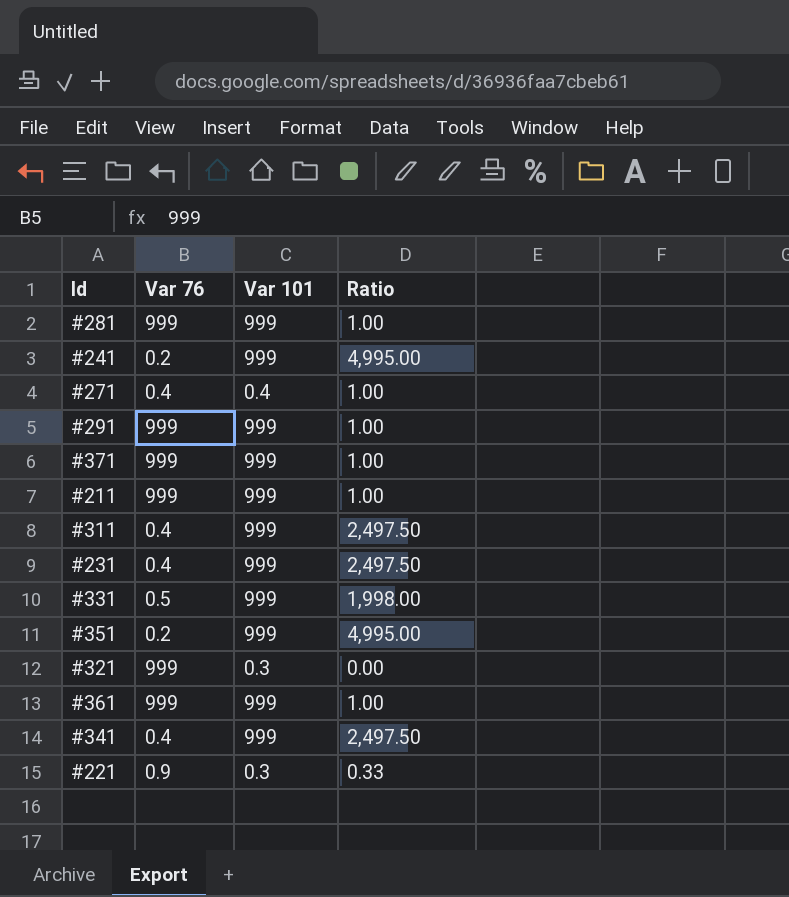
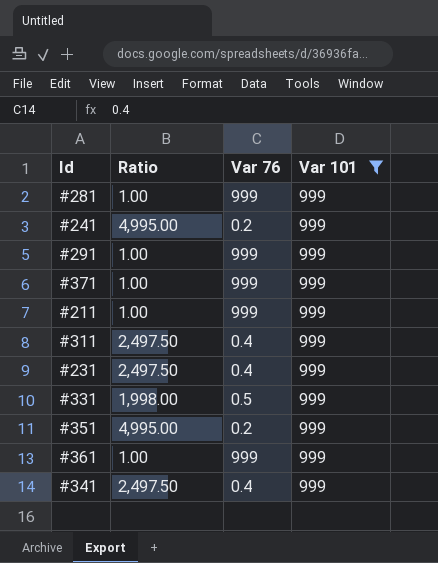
filter: none -> Var 101 = 999
column Ratio | position: 4 -> 2

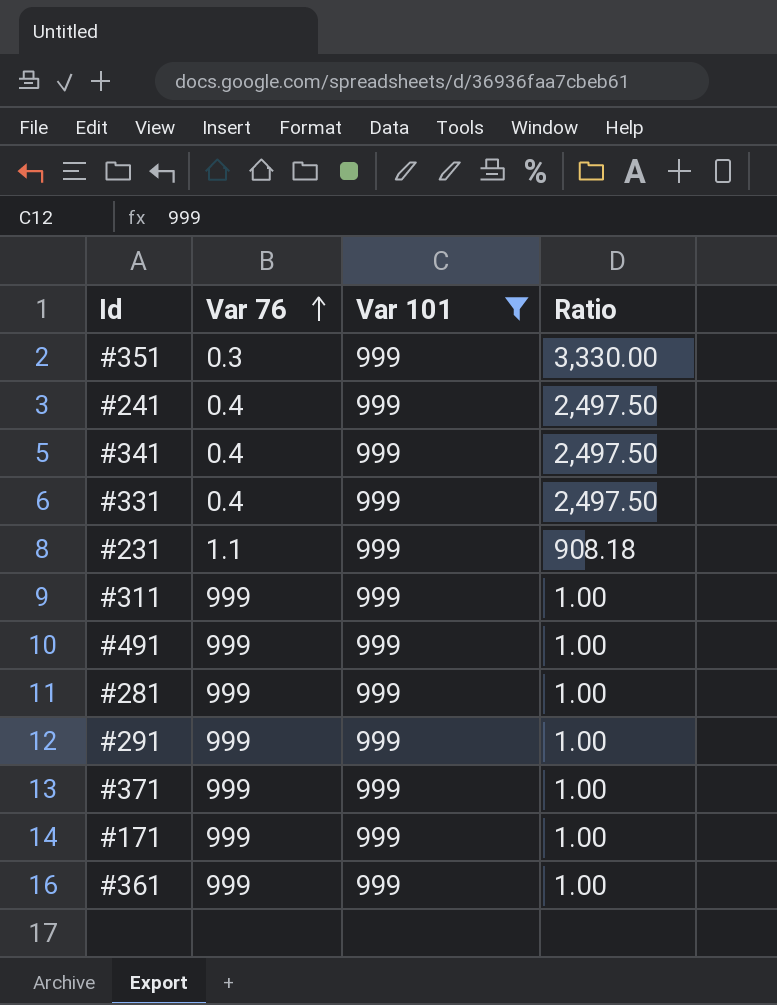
row order: none -> Var 76 ascending
column Ratio | position: 2 -> 4
row #211: 1.00 | 999 | 999 -> none
#351 | Var 76: 0.2 -> 0.3
#351 | Ratio: 4,995.00 -> 3,330.00
#241 | Var 76: 0.2 -> 0.4
#241 | Ratio: 4,995.00 -> 2,497.50
#331 | Var 76: 0.5 -> 0.4
#331 | Ratio: 1,998.00 -> 2,497.50
#231 | Var 76: 0.4 -> 1.1
#231 | Ratio: 2,497.50 -> 908.18
#311 | Var 76: 0.4 -> 999
#311 | Ratio: 2,497.50 -> 1.00
row #491: none -> 999 | 999 | 1.00
row #171: none -> 999 | 999 | 1.00

